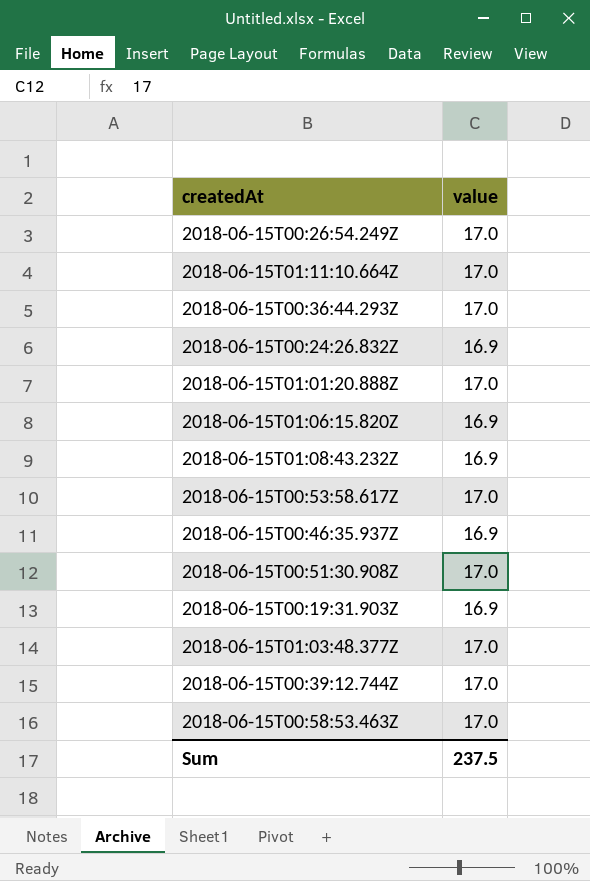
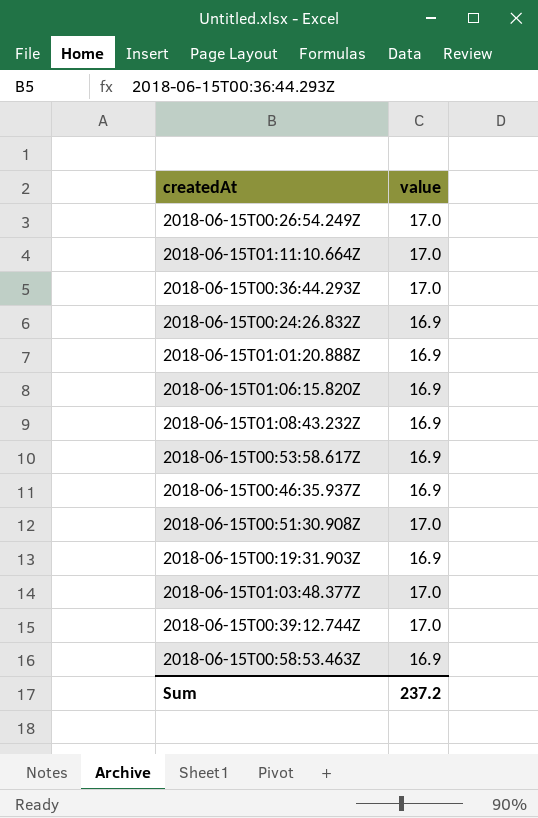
2018-06-15T01:01:20.888Z | value: 17.0 -> 16.9
2018-06-15T00:53:58.617Z | value: 17.0 -> 16.9
2018-06-15T00:58:53.463Z | value: 17.0 -> 16.9
Sum | value: 237.5 -> 237.2

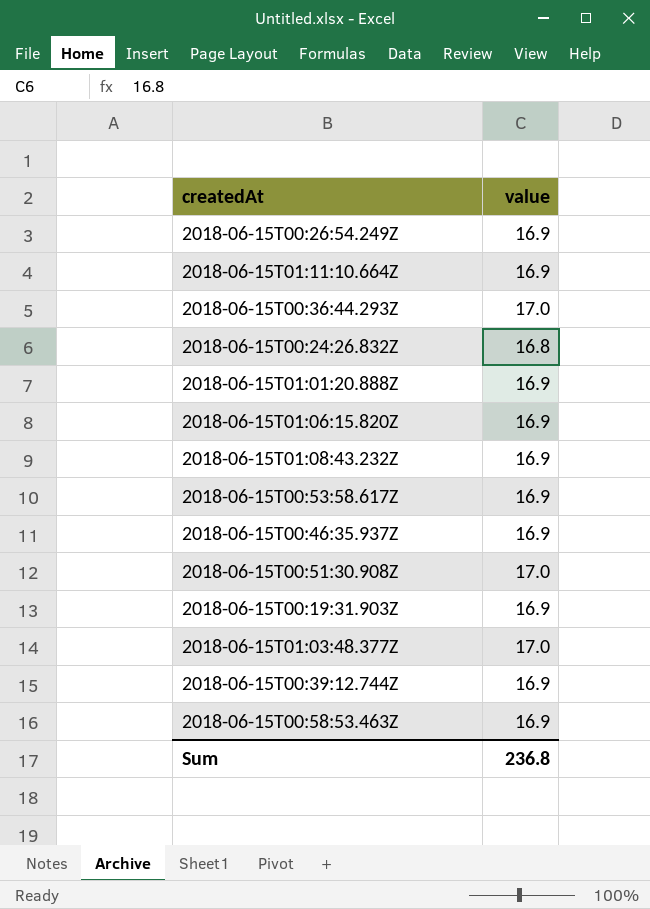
2018-06-15T00:26:54.249Z | value: 17.0 -> 16.9
2018-06-15T01:11:10.664Z | value: 17.0 -> 16.9
2018-06-15T00:24:26.832Z | value: 16.9 -> 16.8
2018-06-15T00:39:12.744Z | value: 17.0 -> 16.9
Sum | value: 237.2 -> 236.8

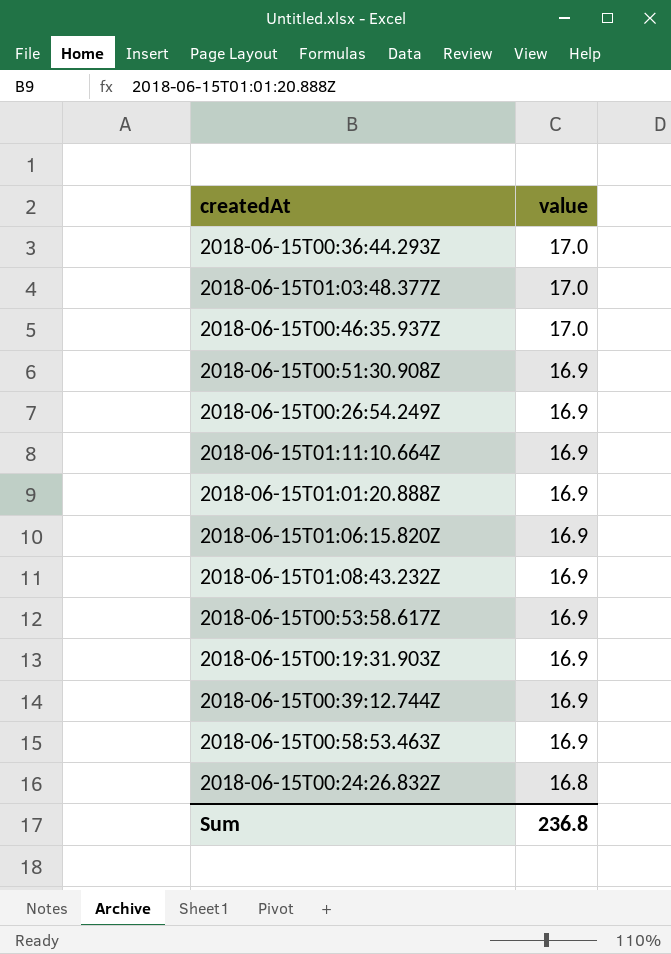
row order: none -> value descending
2018-06-15T00:46:35.937Z | value: 16.9 -> 17.0
2018-06-15T00:51:30.908Z | value: 17.0 -> 16.9

